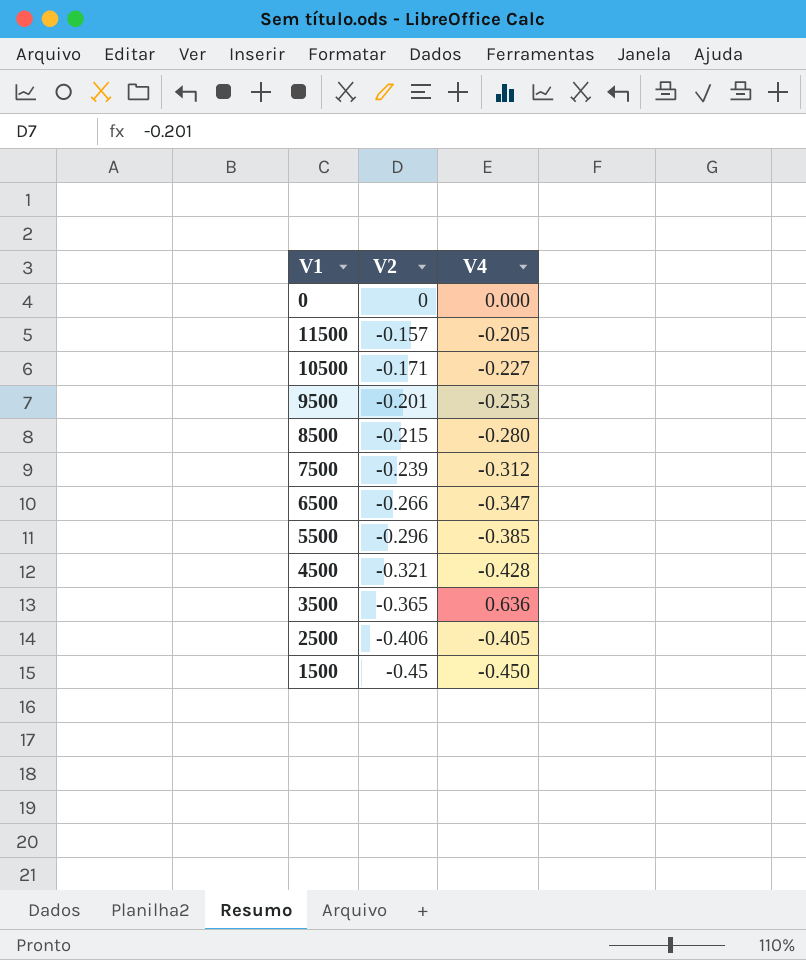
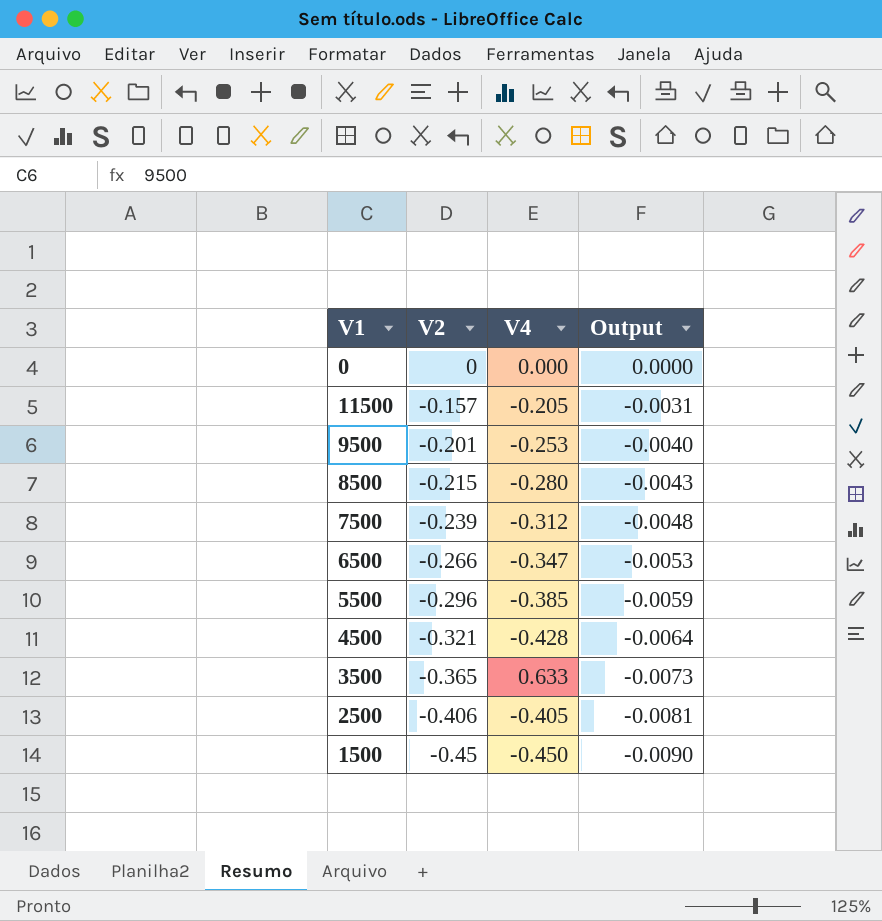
column Output | formula: none -> [V2] * 0.02
row 10500: -0.171 | -0.227 -> none
3500 | V4: 0.636 -> 0.633

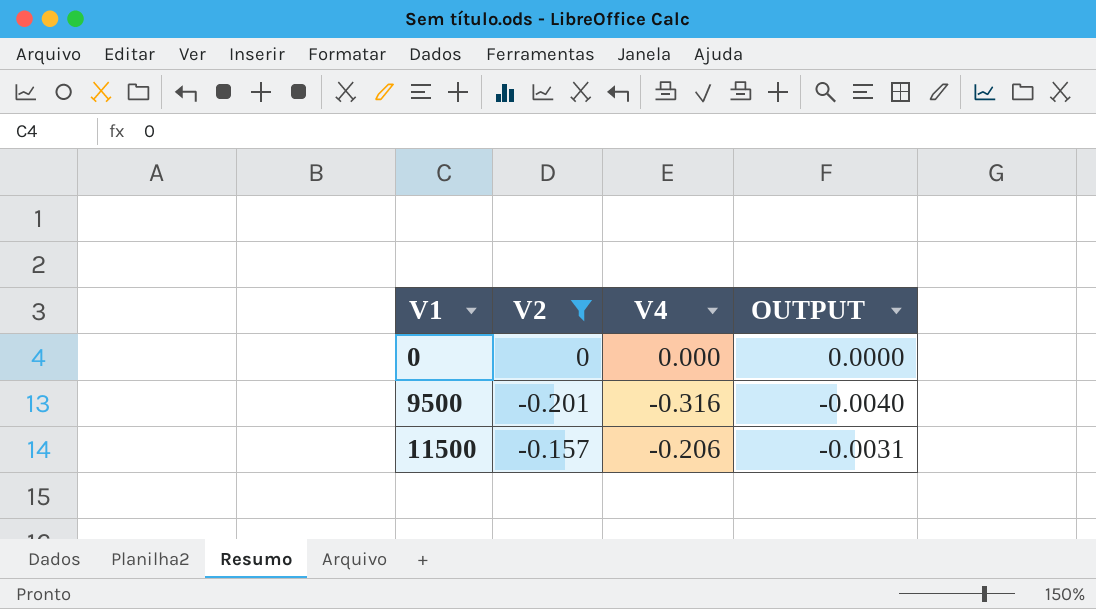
filter: none -> V2 >= -0.201
row order: V2 descending -> V1 ascending
column name: Output -> OUTPUT
9500 | V4: -0.253 -> -0.316
11500 | V4: -0.205 -> -0.206

